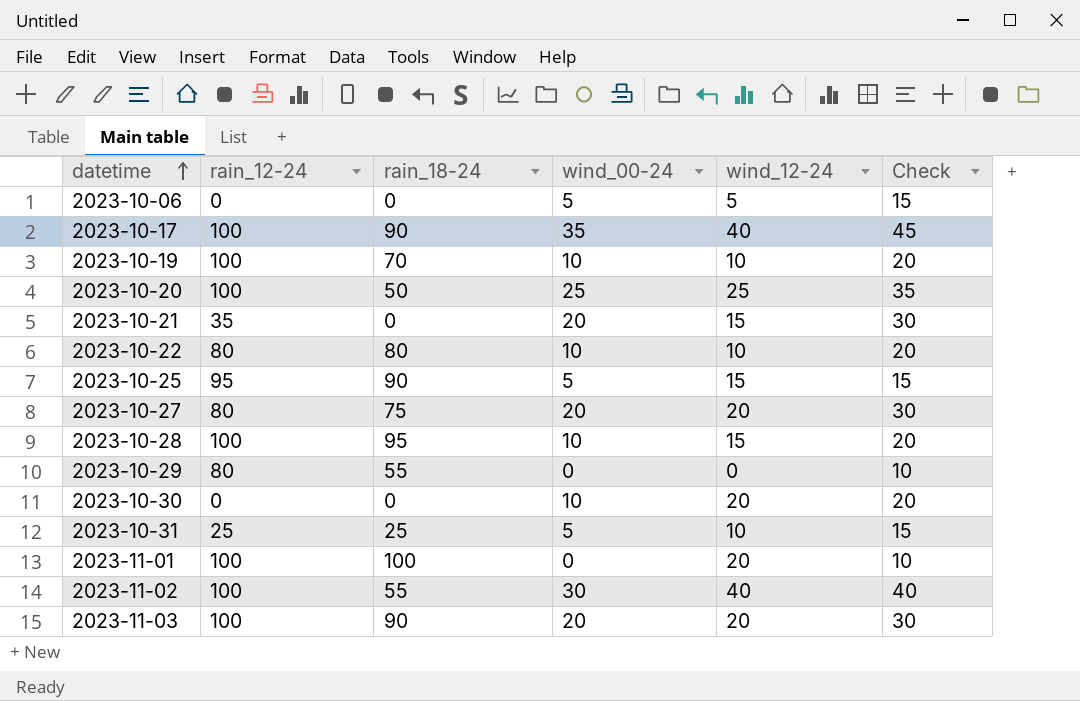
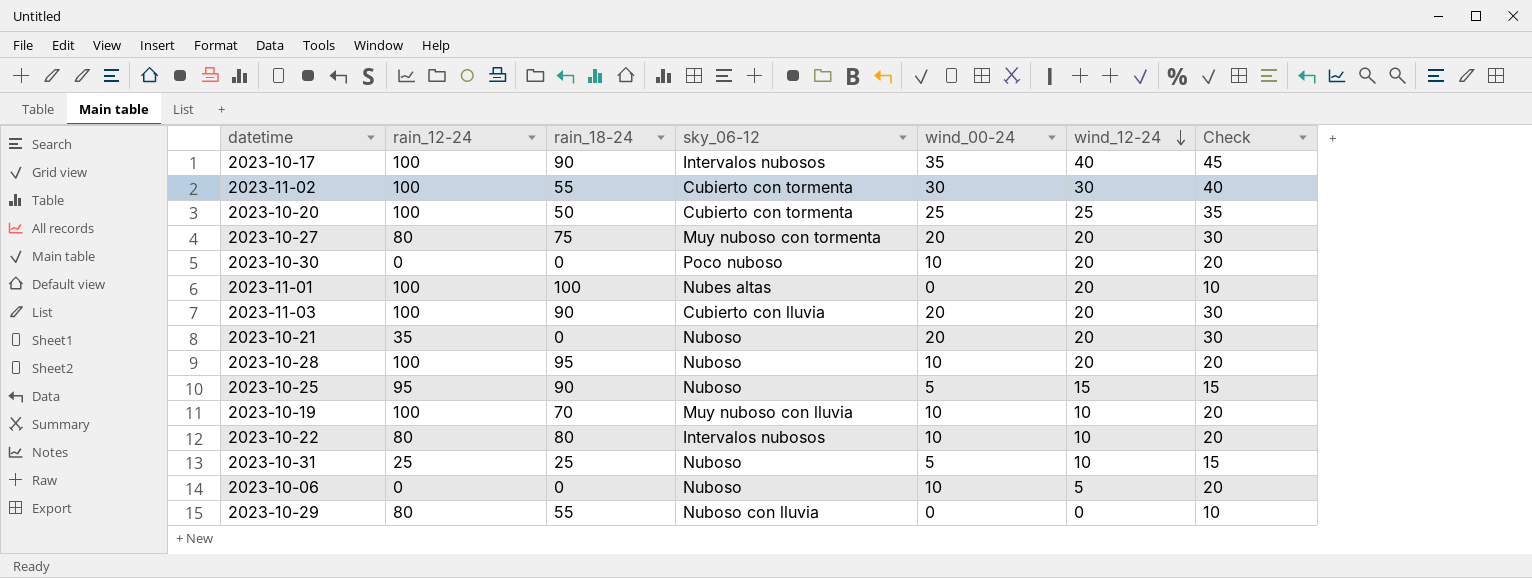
row order: datetime ascending -> wind_12-24 descending
column sky_06-12 | position: none -> 4
2023-11-02 | wind_12-24: 40 -> 30
2023-10-21 | wind_12-24: 15 -> 20
2023-10-28 | wind_12-24: 15 -> 20
2023-10-06 | wind_00-24: 5 -> 10
2023-10-06 | Check: 15 -> 20

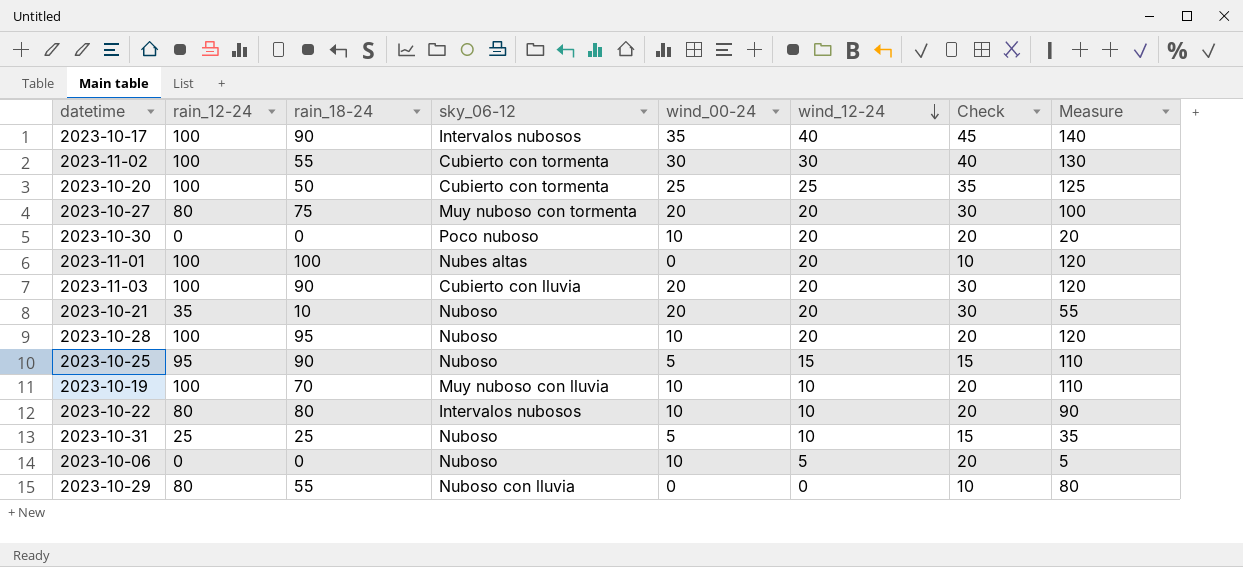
column Measure | formula: none -> [rain_12-24] + [wind_12-24]
2023-10-21 | rain_18-24: 0 -> 10

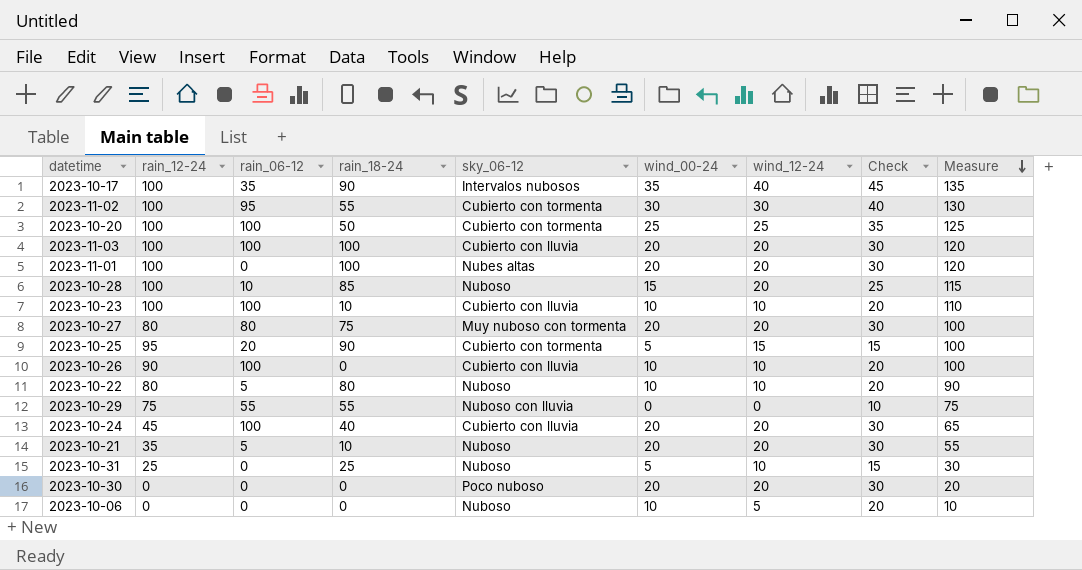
row order: wind_12-24 descending -> Measure descending
column rain_06-12 | position: none -> 3
column Measure | formula: [rain_12-24] + [wind_12-24] -> [rain_12-24] + [wind_00-24]
row 2023-10-19: 100 | 70 | Muy nuboso con lluvia | 10 | 10 | 20 | 110 -> none
2023-11-03 | rain_18-24: 90 -> 100
2023-11-01 | wind_00-24: 0 -> 20
2023-11-01 | Check: 10 -> 30
2023-10-28 | rain_18-24: 95 -> 85
2023-10-28 | wind_00-24: 10 -> 15
2023-10-28 | Check: 20 -> 25
row 2023-10-23: none -> 100 | 100 | 10 | Cubierto con lluvia | 10 | 10 | 20 | 110
2023-10-25 | sky_06-12: Nuboso -> Cubierto con tormenta
row 2023-10-26: none -> 90 | 100 | 0 | Cubierto con lluvia | 10 | 10 | 20 | 100
2023-10-22 | sky_06-12: Intervalos nubosos -> Nuboso
2023-10-29 | rain_12-24: 80 -> 75
row 2023-10-24: none -> 45 | 100 | 40 | Cubierto con lluvia | 20 | 20 | 30 | 65
2023-10-30 | wind_00-24: 10 -> 20
2023-10-30 | Check: 20 -> 30

